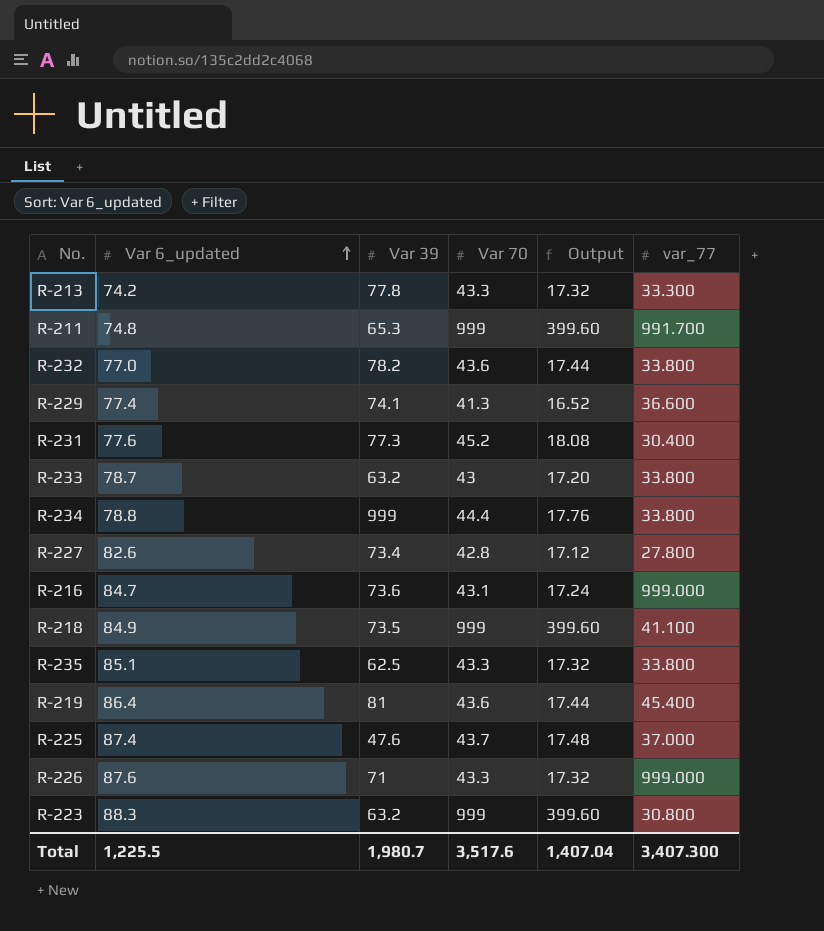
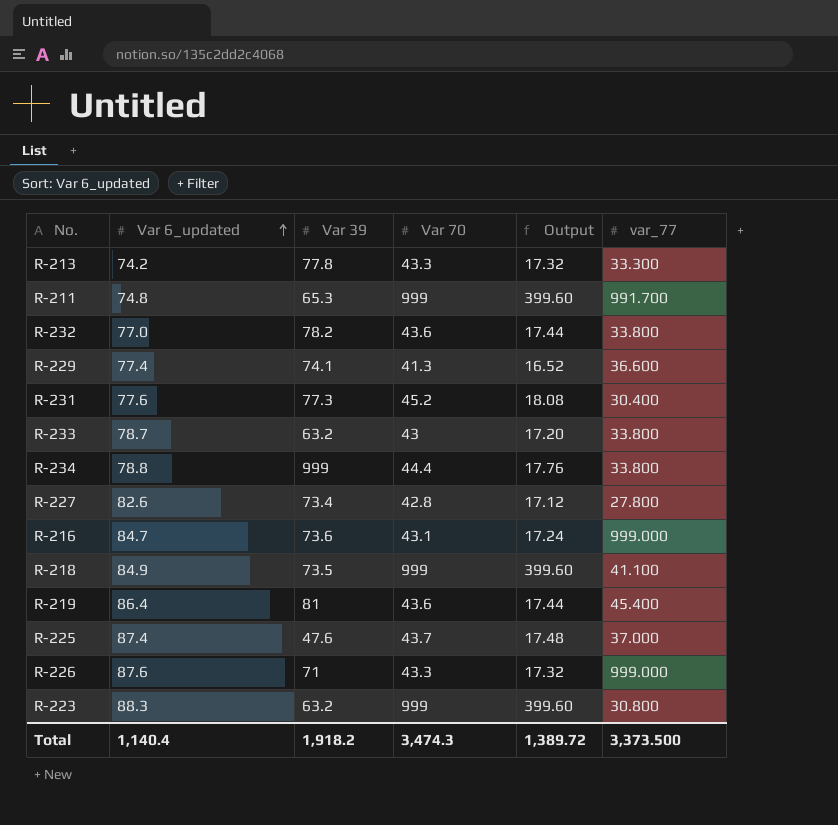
row R-235: 85.1 | 62.5 | 43.3 | 17.32 | 33.800 -> none
Total | Var 6_updated: 1,225.5 -> 1,140.4
Total | Var 39: 1,980.7 -> 1,918.2
Total | Var 70: 3,517.6 -> 3,474.3
Total | Output: 1,407.04 -> 1,389.72
Total | var_77: 3,407.300 -> 3,373.500

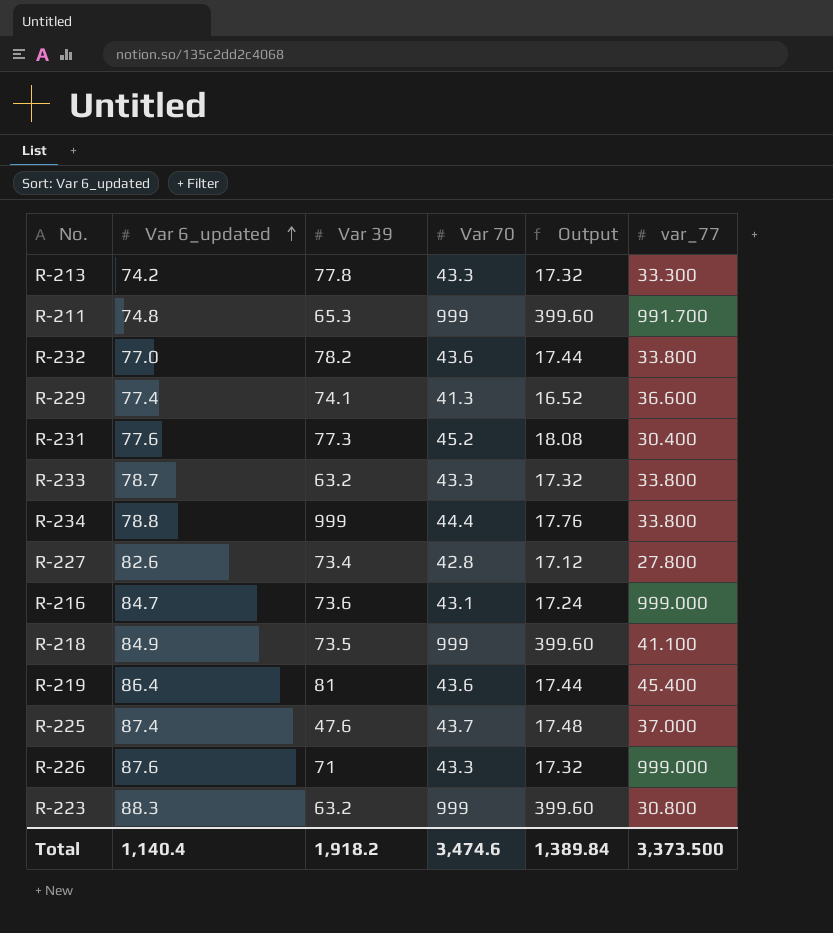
R-233 | Var 70: 43 -> 43.3
R-233 | Output: 17.20 -> 17.32
Total | Var 70: 3,474.3 -> 3,474.6
Total | Output: 1,389.72 -> 1,389.84

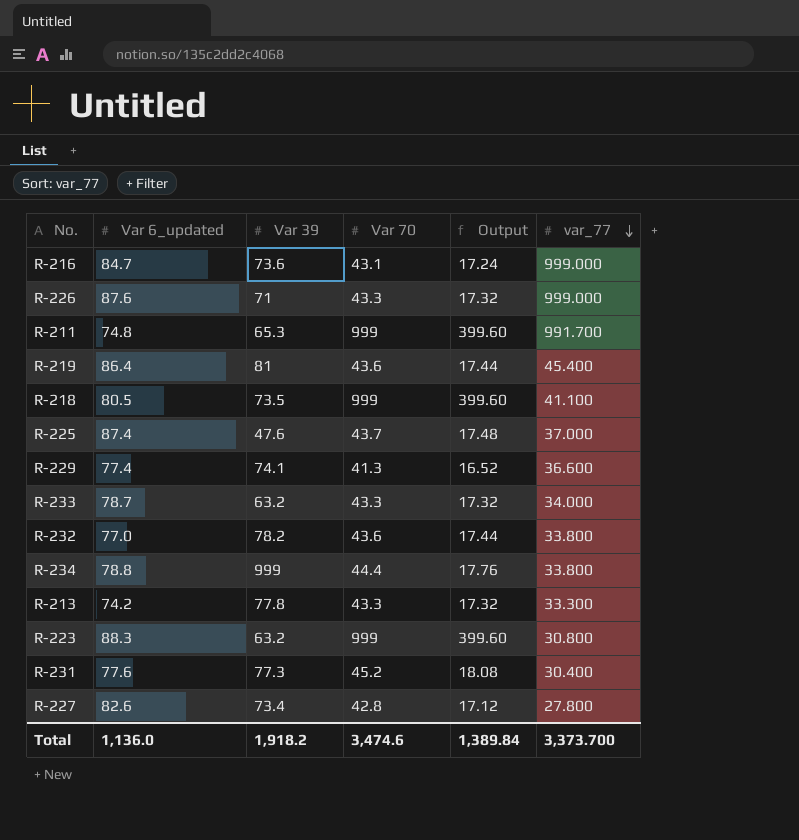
row order: Var 6_updated ascending -> var_77 descending
R-218 | Var 6_updated: 84.9 -> 80.5
R-233 | var_77: 33.800 -> 34.000
Total | Var 6_updated: 1,140.4 -> 1,136.0
Total | var_77: 3,373.500 -> 3,373.700

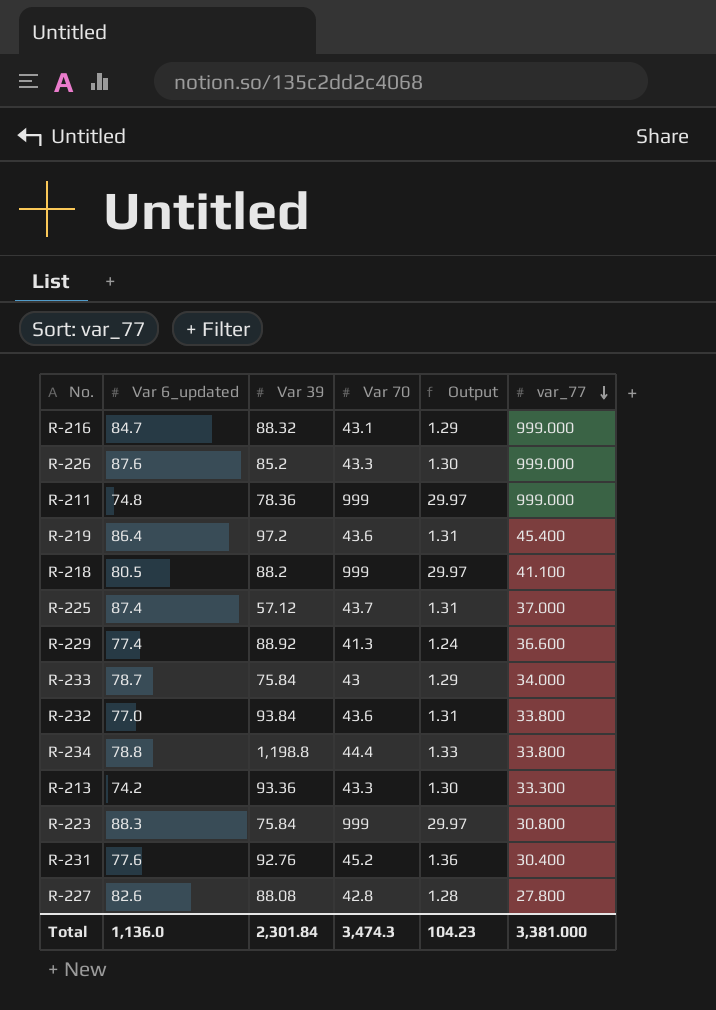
column Output | formula: [Var 70] * 0.4 -> [Var 70] * 0.03
R-216 | Var 39: 73.6 -> 88.32
R-226 | Var 39: 71 -> 85.2
R-211 | Var 39: 65.3 -> 78.36
R-211 | var_77: 991.700 -> 999.000
R-219 | Var 39: 81 -> 97.2
R-218 | Var 39: 73.5 -> 88.2
R-225 | Var 39: 47.6 -> 57.12
R-229 | Var 39: 74.1 -> 88.92
R-233 | Var 39: 63.2 -> 75.84
R-233 | Var 70: 43.3 -> 43
R-232 | Var 39: 78.2 -> 93.84
R-234 | Var 39: 999 -> 1,198.8
R-213 | Var 39: 77.8 -> 93.36
R-223 | Var 39: 63.2 -> 75.84
R-231 | Var 39: 77.3 -> 92.76
R-227 | Var 39: 73.4 -> 88.08
Total | Var 39: 1,918.2 -> 2,301.84
Total | Var 70: 3,474.6 -> 3,474.3
Total | Output: 1,389.84 -> 104.23
Total | var_77: 3,373.700 -> 3,381.000

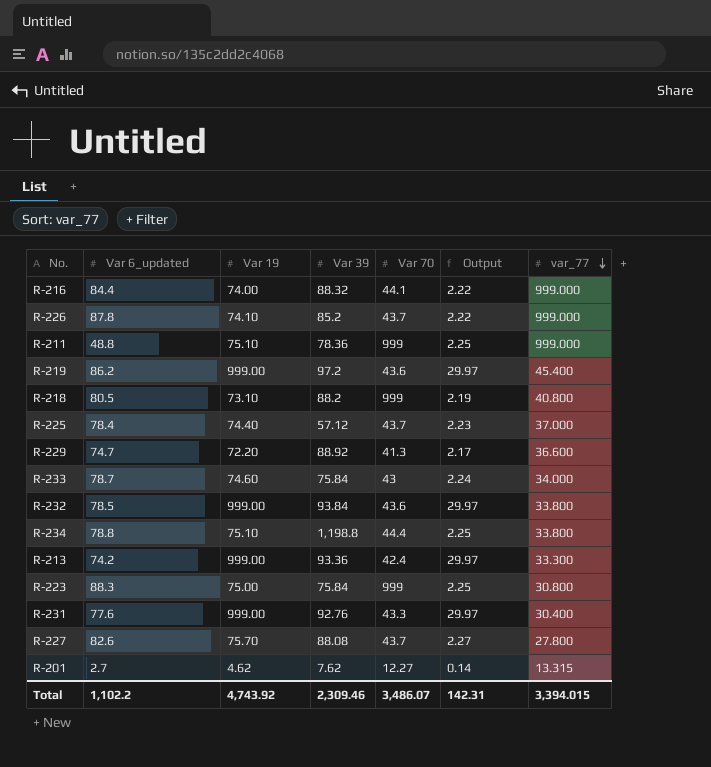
column Var 19 | position: none -> 3
column Output | formula: [Var 70] * 0.03 -> [Var 19] * 0.03
R-216 | Var 6_updated: 84.7 -> 84.4
R-216 | Var 70: 43.1 -> 44.1
R-226 | Var 6_updated: 87.6 -> 87.8
R-226 | Var 70: 43.3 -> 43.7
R-211 | Var 6_updated: 74.8 -> 48.8
R-219 | Var 6_updated: 86.4 -> 86.2
R-218 | var_77: 41.100 -> 40.800
R-225 | Var 6_updated: 87.4 -> 78.4
R-229 | Var 6_updated: 77.4 -> 74.7
R-232 | Var 6_updated: 77.0 -> 78.5
R-213 | Var 70: 43.3 -> 42.4
R-231 | Var 70: 45.2 -> 43.3
R-227 | Var 70: 42.8 -> 43.7
row R-201: none -> 2.7 | 4.62 | 7.62 | 12.27 | 0.14 | 13.315
Total | Var 6_updated: 1,136.0 -> 1,102.2
Total | Var 39: 2,301.84 -> 2,309.46
Total | Var 70: 3,474.3 -> 3,486.07
Total | Output: 104.23 -> 142.31
Total | var_77: 3,381.000 -> 3,394.015

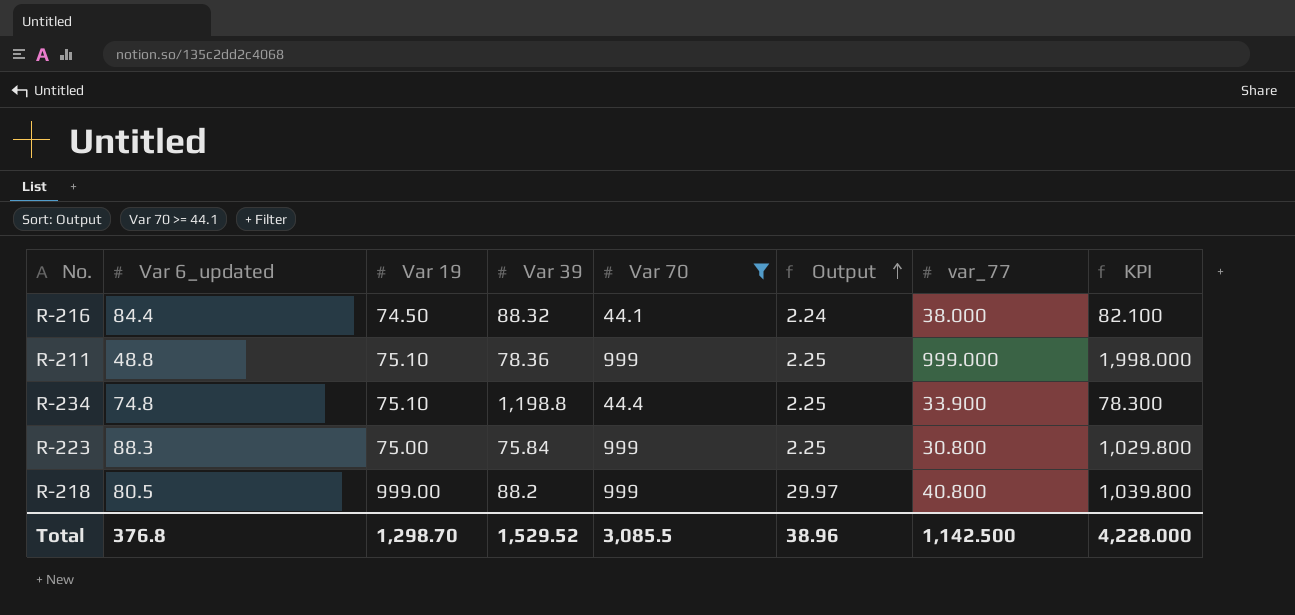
filter: none -> Var 70 >= 44.1
row order: var_77 descending -> Output ascending
column KPI | formula: none -> [Var 70] + [var_77]
R-216 | Var 19: 74.00 -> 74.50
R-216 | Output: 2.22 -> 2.24
R-216 | var_77: 999.000 -> 38.000
R-234 | Var 6_updated: 78.8 -> 74.8
R-234 | var_77: 33.800 -> 33.900
R-218 | Var 19: 73.10 -> 999.00
R-218 | Output: 2.19 -> 29.97
Total | Var 6_updated: 1,102.2 -> 376.8
Total | Var 19: 4,743.92 -> 1,298.70
Total | Var 39: 2,309.46 -> 1,529.52
Total | Var 70: 3,486.07 -> 3,085.5
Total | Output: 142.31 -> 38.96
Total | var_77: 3,394.015 -> 1,142.500

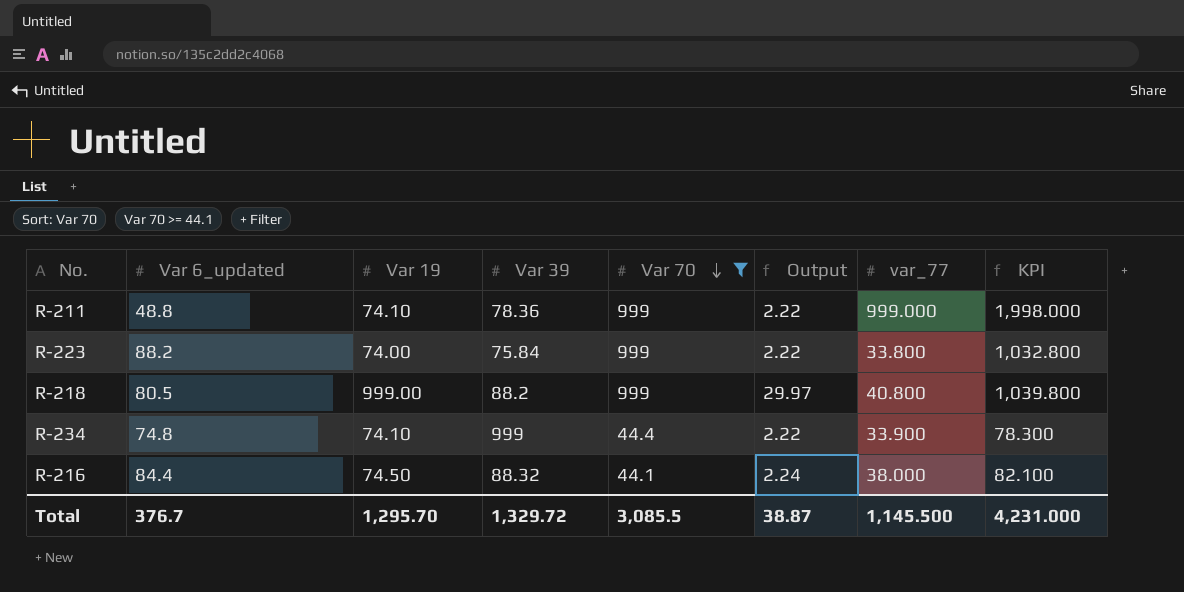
row order: Output ascending -> Var 70 descending
R-211 | Var 19: 75.10 -> 74.10
R-211 | Output: 2.25 -> 2.22
R-223 | Var 6_updated: 88.3 -> 88.2
R-223 | Var 19: 75.00 -> 74.00
R-223 | Output: 2.25 -> 2.22
R-223 | var_77: 30.800 -> 33.800
R-223 | KPI: 1,029.800 -> 1,032.800
R-234 | Var 19: 75.10 -> 74.10
R-234 | Var 39: 1,198.8 -> 999
R-234 | Output: 2.25 -> 2.22
Total | Var 6_updated: 376.8 -> 376.7
Total | Var 19: 1,298.70 -> 1,295.70
Total | Var 39: 1,529.52 -> 1,329.72
Total | Output: 38.96 -> 38.87
Total | var_77: 1,142.500 -> 1,145.500
Total | KPI: 4,228.000 -> 4,231.000

